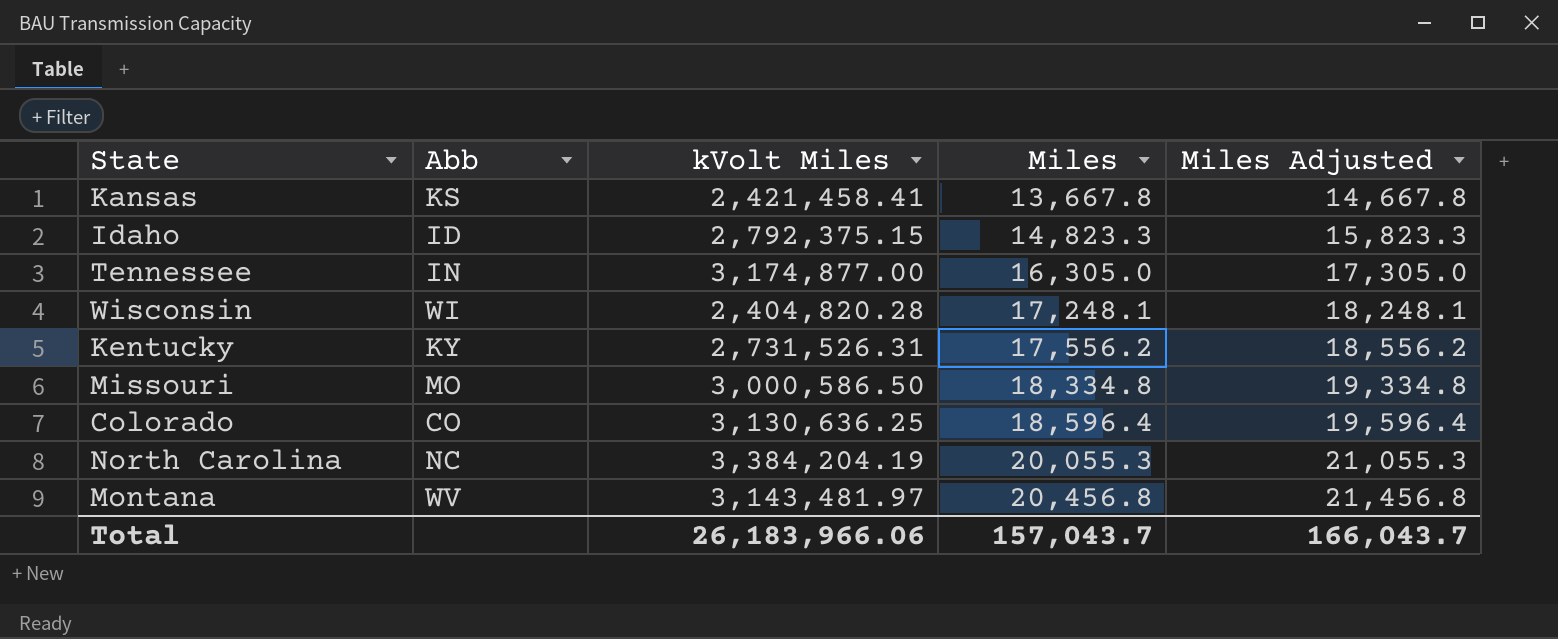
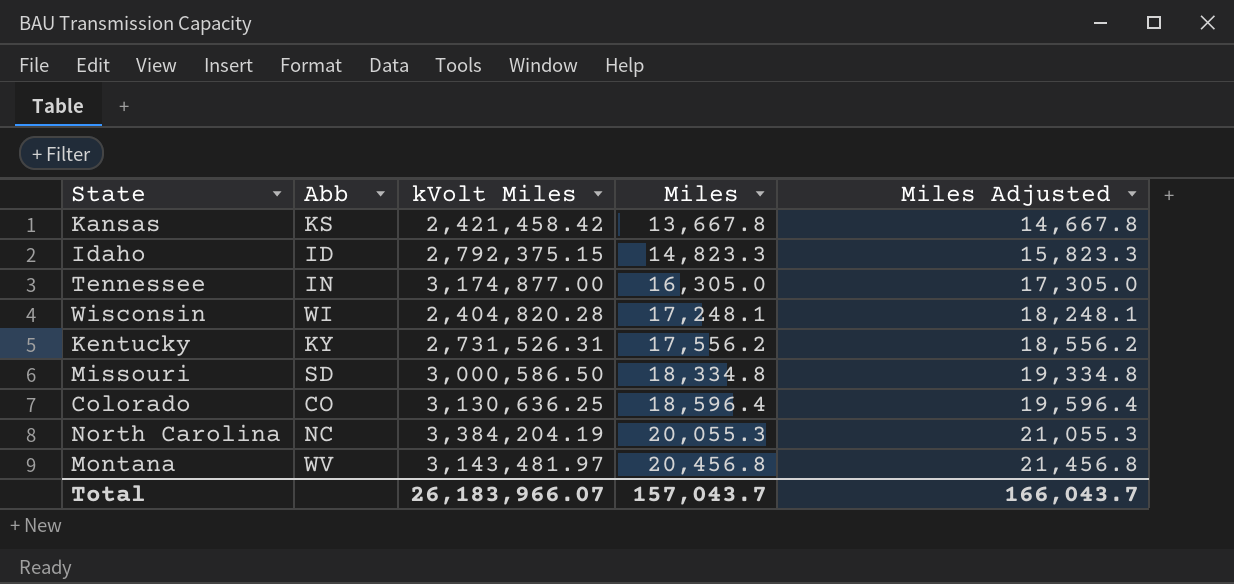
Kansas | kVolt Miles: 2,421,458.41 -> 2,421,458.42
Missouri | Abb: MO -> SD
Total | kVolt Miles: 26,183,966.06 -> 26,183,966.07

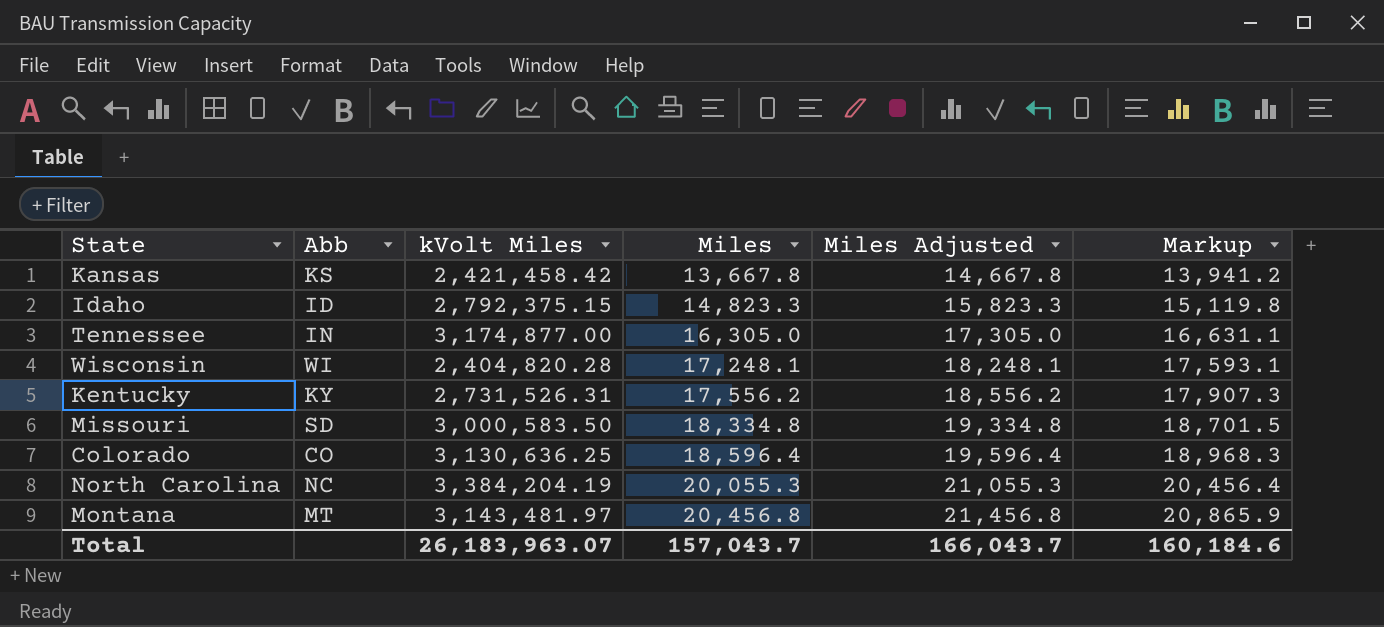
column Markup | formula: none -> [Miles] * 1.02
Missouri | kVolt Miles: 3,000,586.50 -> 3,000,583.50
Montana | Abb: WV -> MT
Total | kVolt Miles: 26,183,966.07 -> 26,183,963.07

